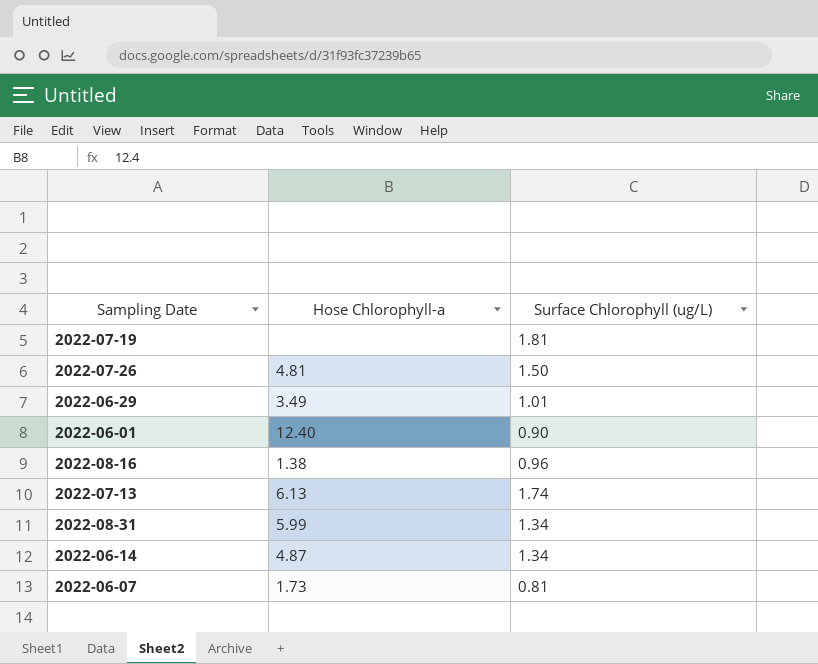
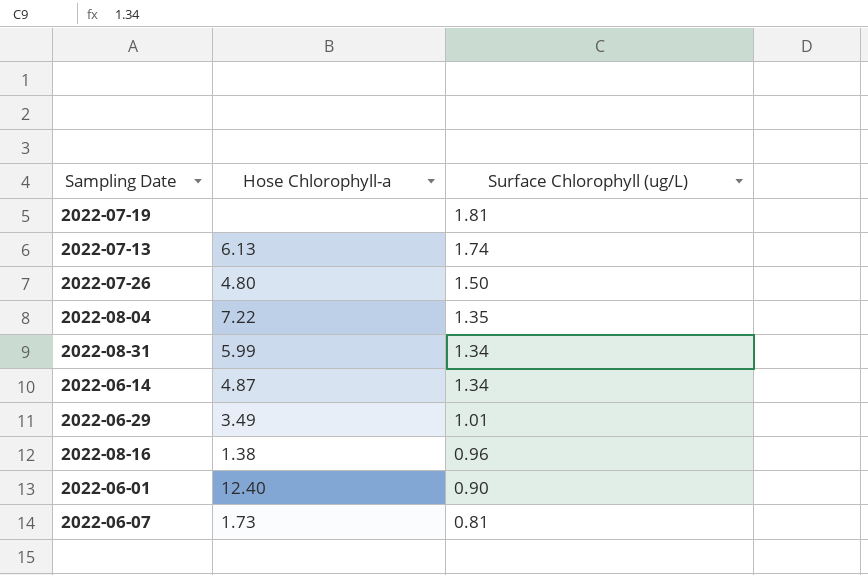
row order: none -> Surface Chlorophyll (ug/L) descending
2022-07-26 | Hose Chlorophyll-a: 4.81 -> 4.80
row 2022-08-04: none -> 7.22 | 1.35

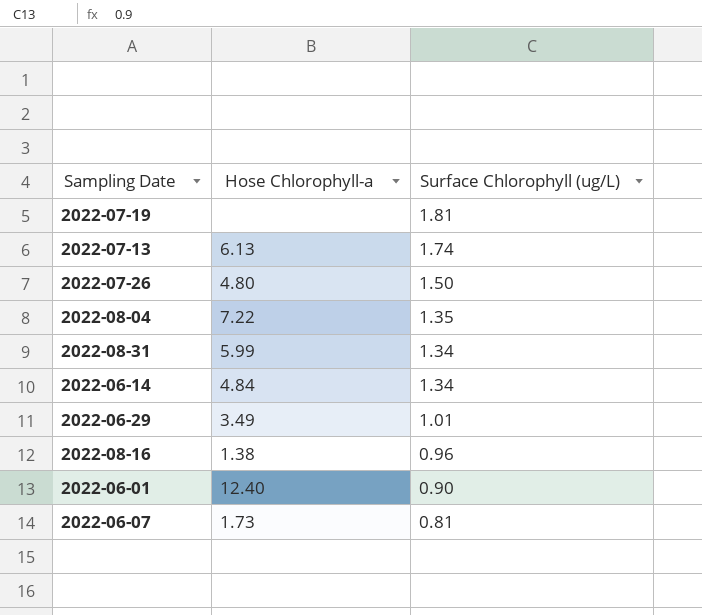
2022-06-14 | Hose Chlorophyll-a: 4.87 -> 4.84

